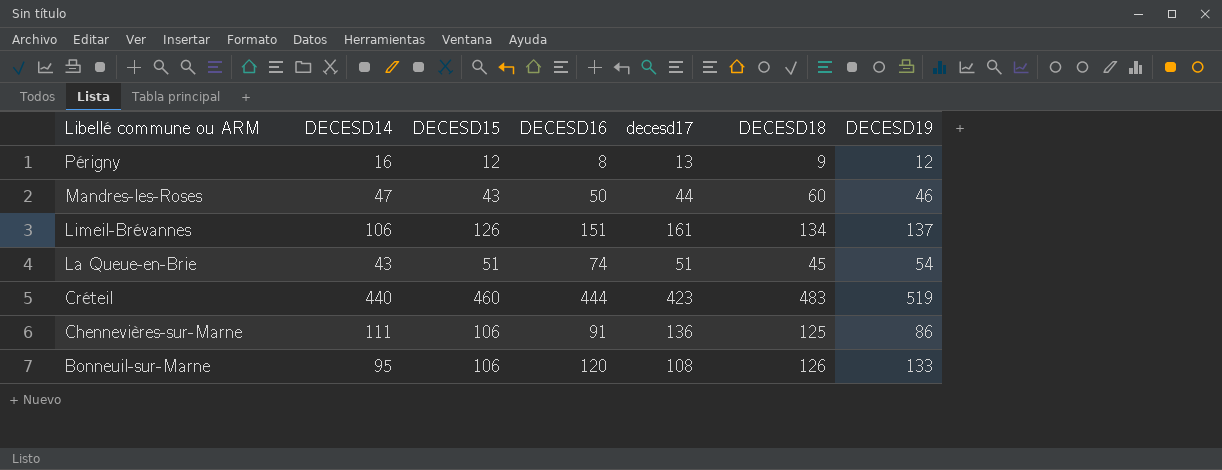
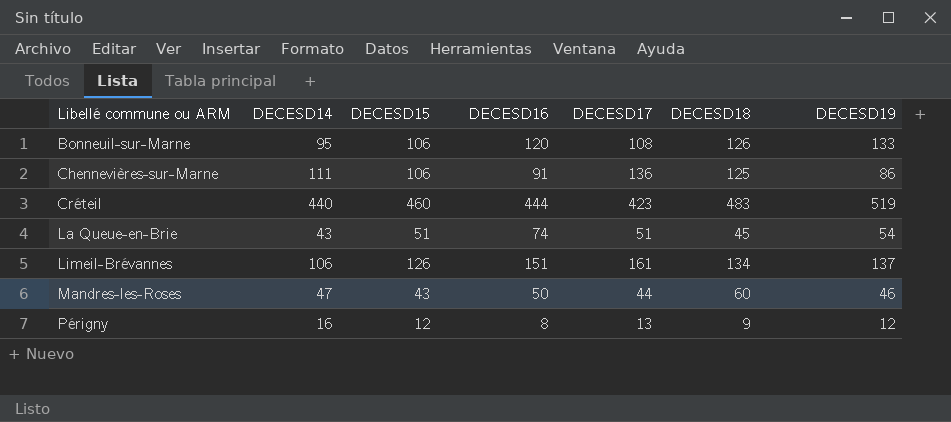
row order: Libellé commune ou ARM descending -> Libellé commune ou ARM ascending
column name: decesd17 -> DECESD17

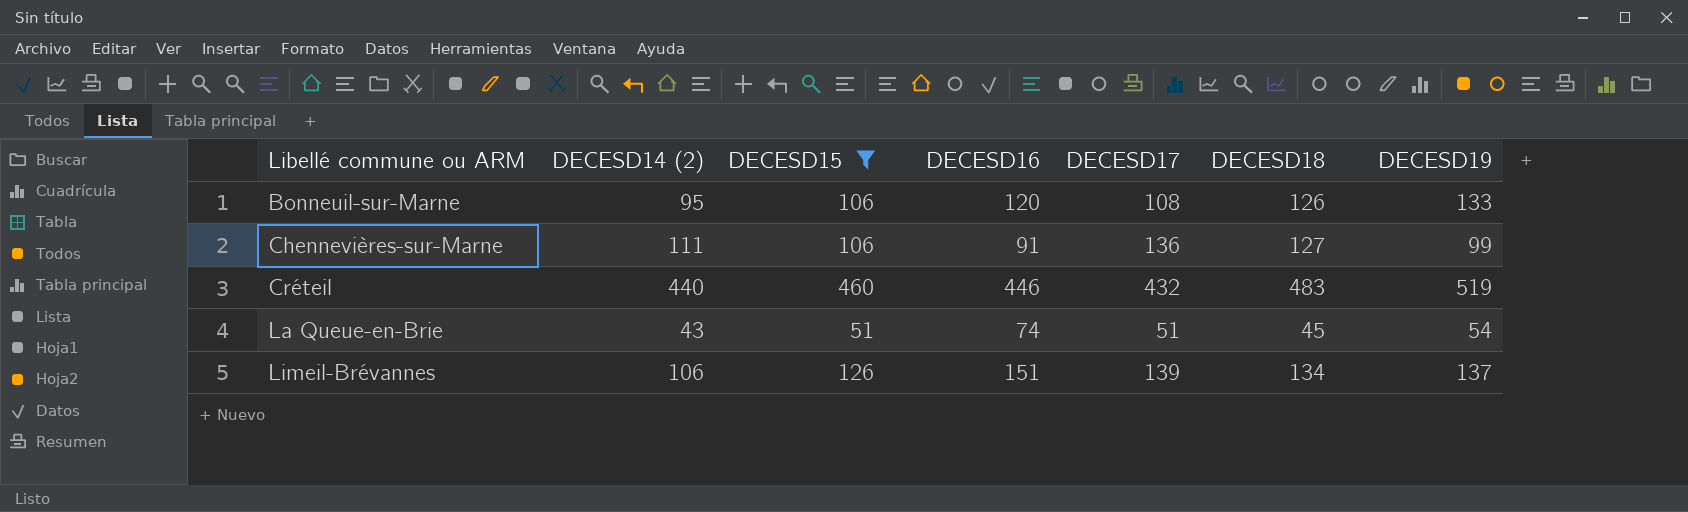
filter: none -> DECESD15 >= 51
column name: DECESD14 -> DECESD14 (2)
Chennevières-sur-Marne | DECESD18: 125 -> 127
Chennevières-sur-Marne | DECESD19: 86 -> 99
Créteil | DECESD16: 444 -> 446
Créteil | DECESD17: 423 -> 432
Limeil-Brévannes | DECESD17: 161 -> 139

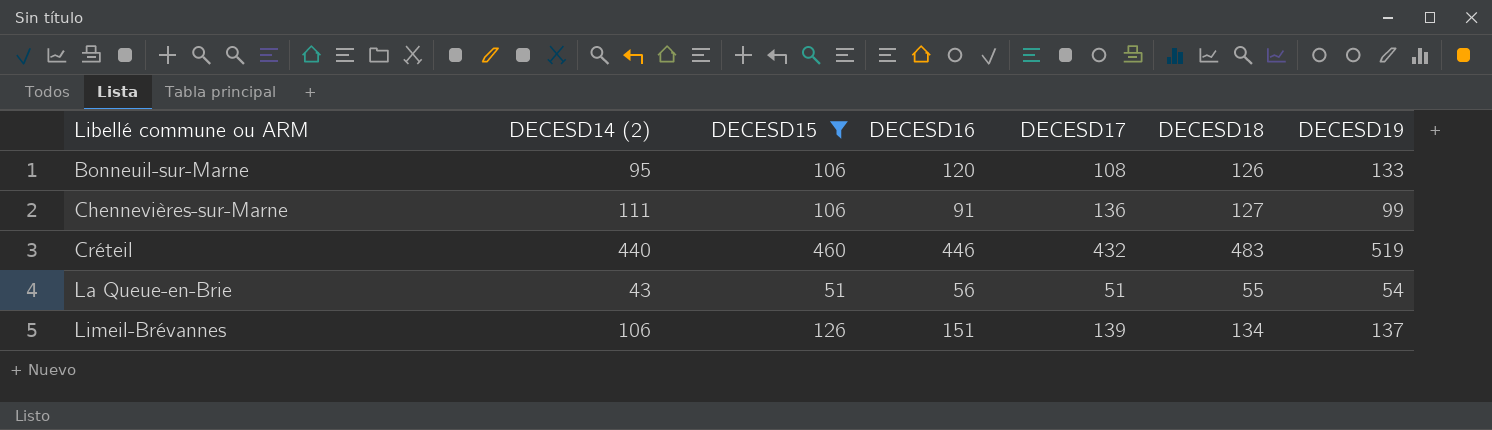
La Queue-en-Brie | DECESD16: 74 -> 56
La Queue-en-Brie | DECESD18: 45 -> 55

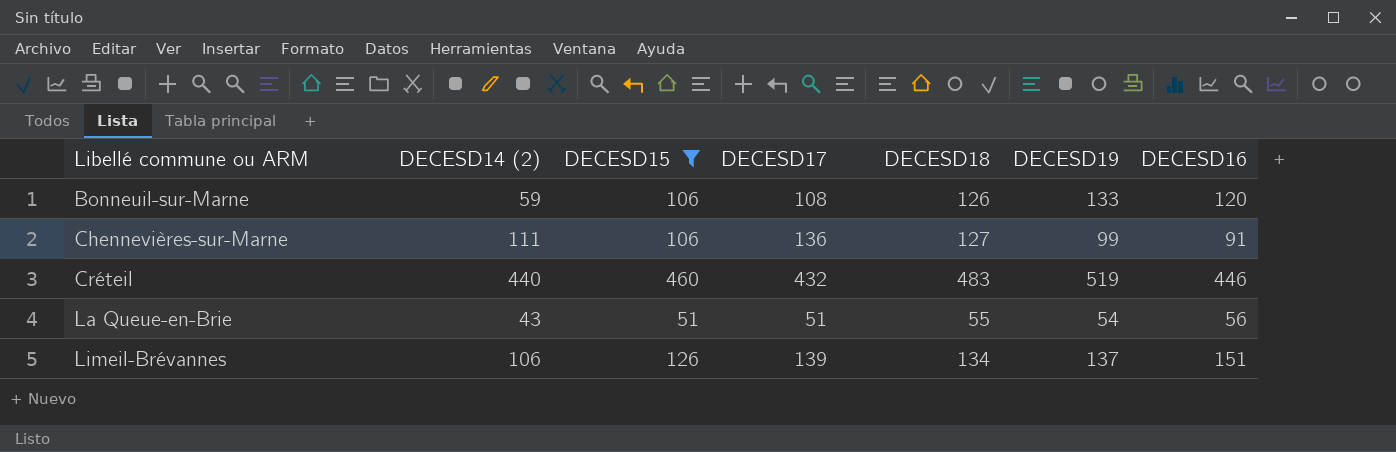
column DECESD16 | position: 4 -> 7
Bonneuil-sur-Marne | DECESD14 (2): 95 -> 59

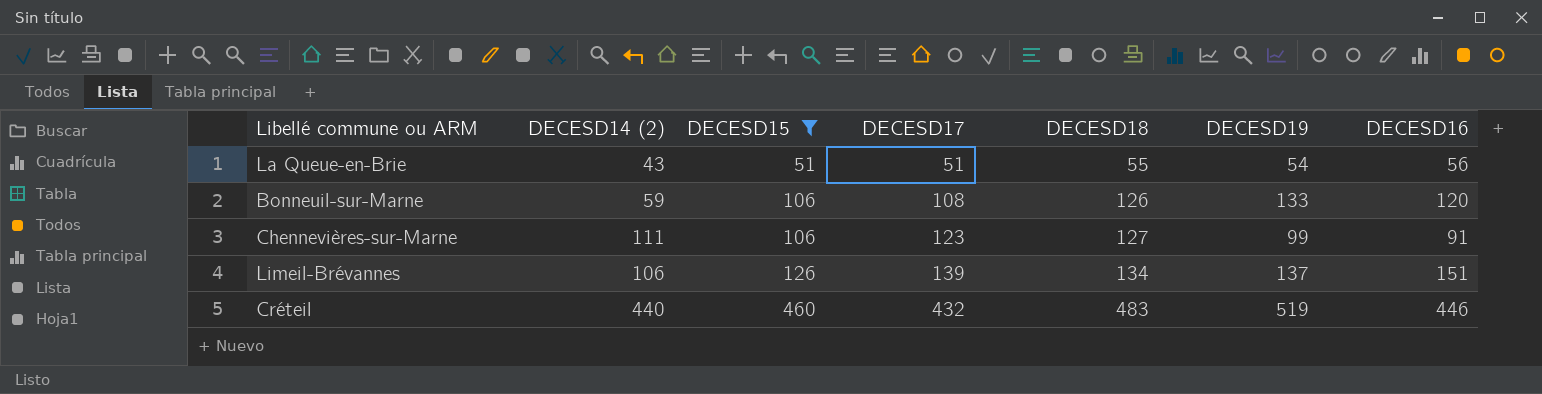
row order: Libellé commune ou ARM ascending -> DECESD15 ascending
Chennevières-sur-Marne | DECESD17: 136 -> 123

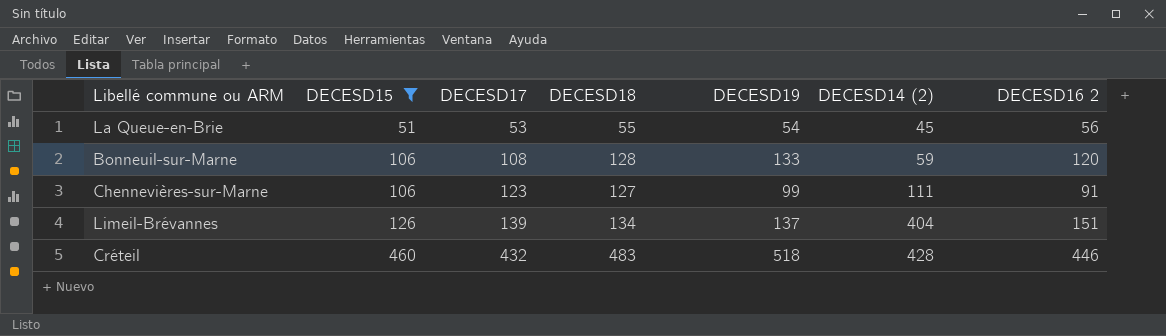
column DECESD14 (2) | position: 2 -> 6
column name: DECESD16 -> DECESD16 2
La Queue-en-Brie | DECESD17: 51 -> 53
La Queue-en-Brie | DECESD14 (2): 43 -> 45
Bonneuil-sur-Marne | DECESD18: 126 -> 128
Limeil-Brévannes | DECESD14 (2): 106 -> 404
Créteil | DECESD19: 519 -> 518
Créteil | DECESD14 (2): 440 -> 428

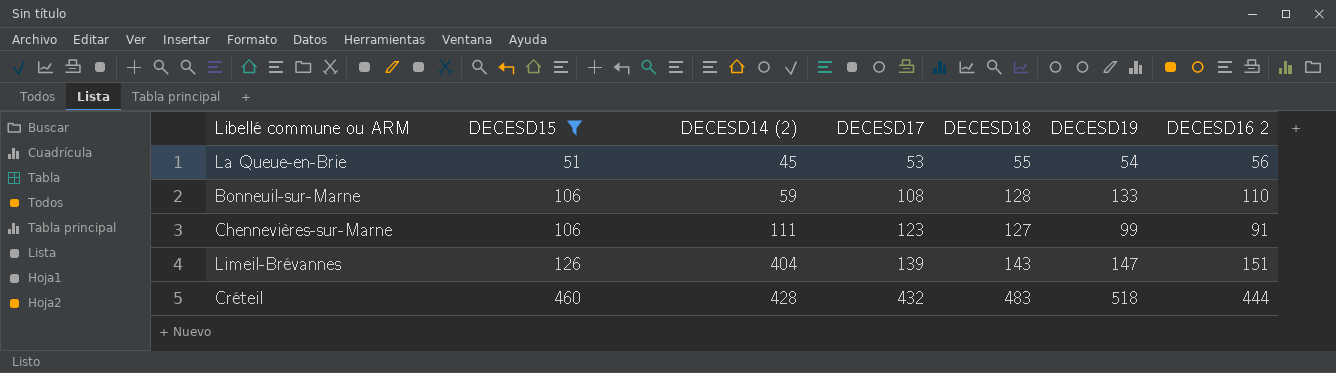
column DECESD14 (2) | position: 6 -> 3
Bonneuil-sur-Marne | DECESD16 2: 120 -> 110
Limeil-Brévannes | DECESD18: 134 -> 143
Limeil-Brévannes | DECESD19: 137 -> 147
Créteil | DECESD16 2: 446 -> 444

